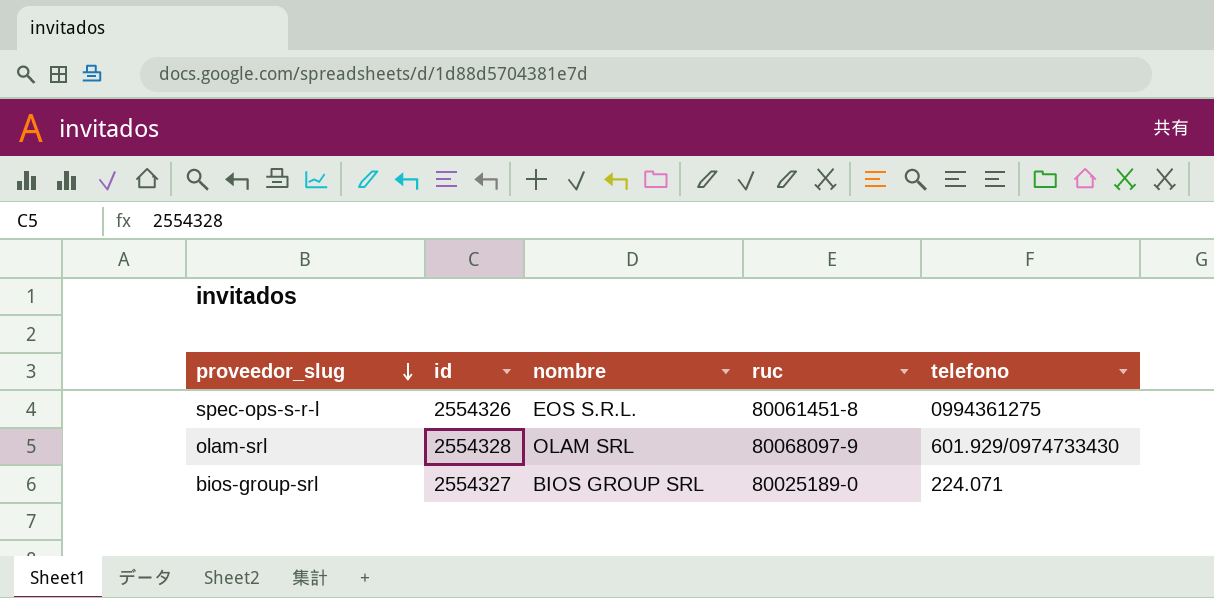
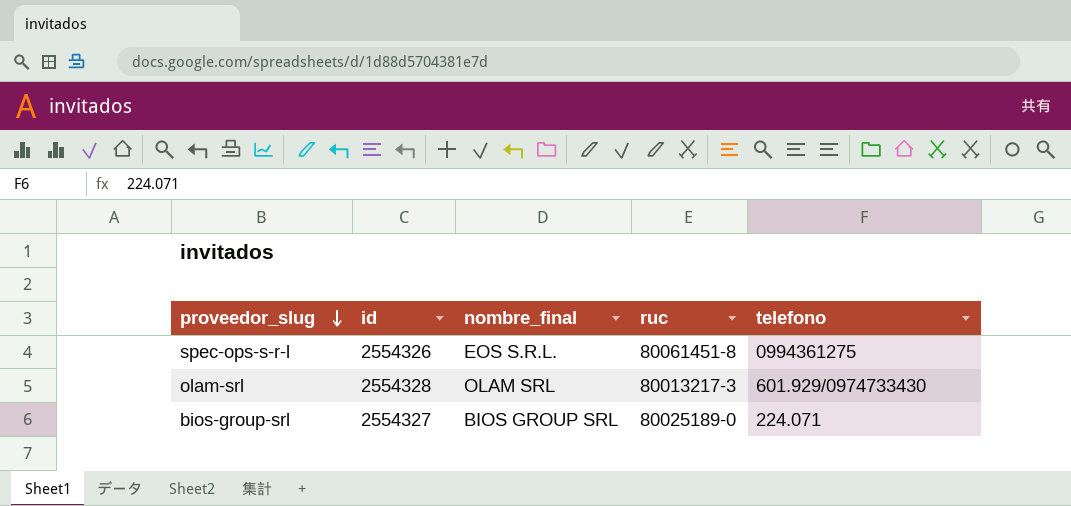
column name: nombre -> nombre_final
olam-srl | ruc: 80068097-9 -> 80013217-3

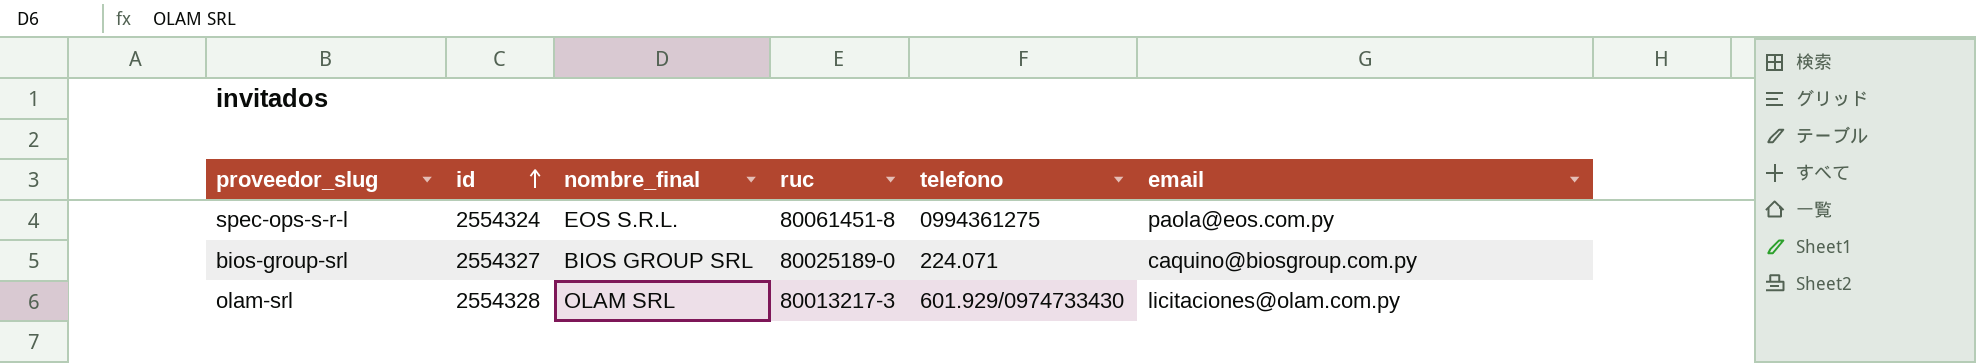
row order: proveedor_slug descending -> id ascending
column email | position: none -> 6
spec-ops-s-r-l | id: 2554326 -> 2554324

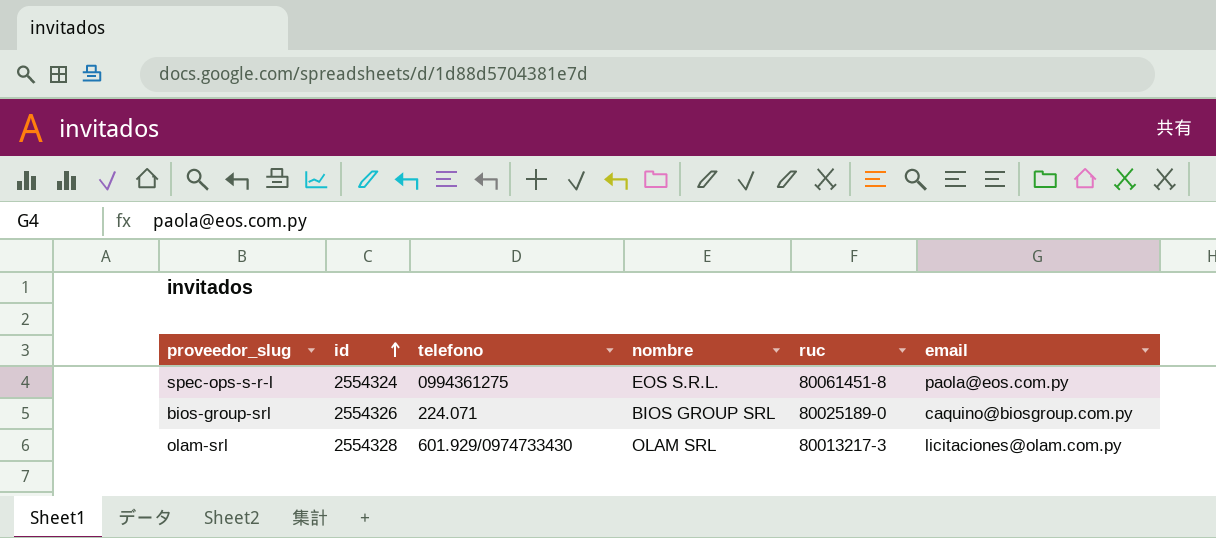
column telefono | position: 5 -> 3
column name: nombre_final -> nombre
bios-group-srl | id: 2554327 -> 2554326

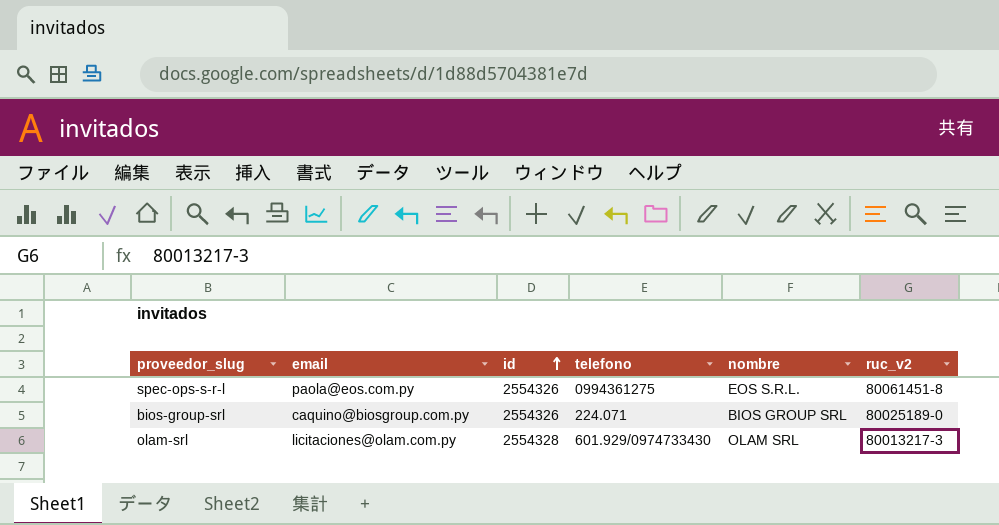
column email | position: 6 -> 2
column name: ruc -> ruc_v2
spec-ops-s-r-l | id: 2554324 -> 2554326

